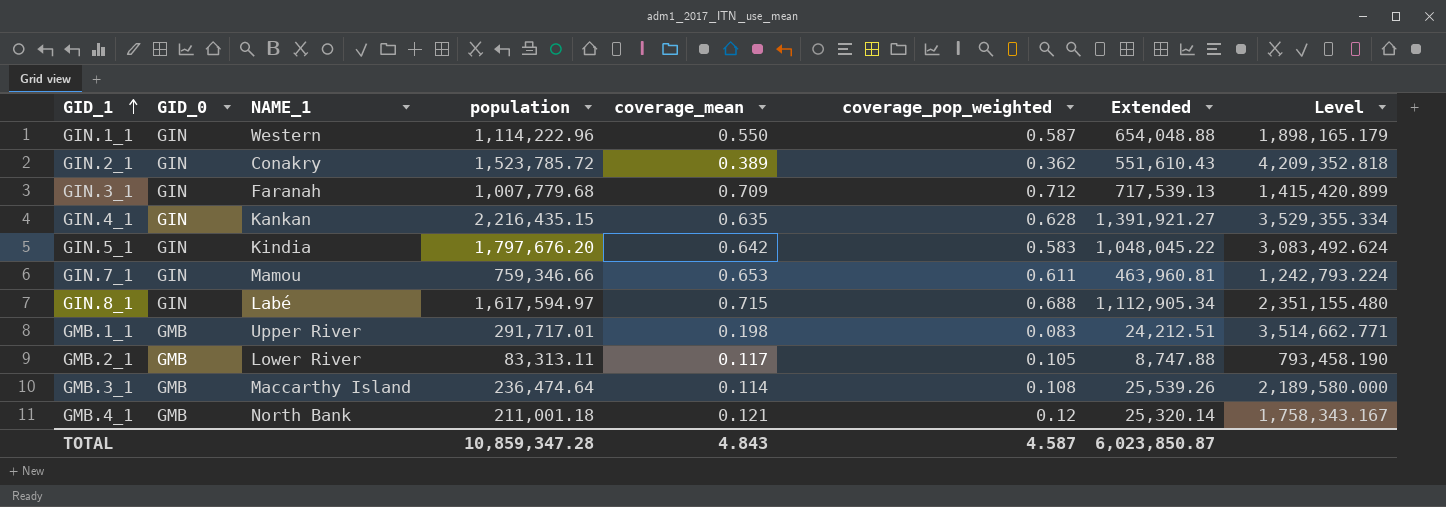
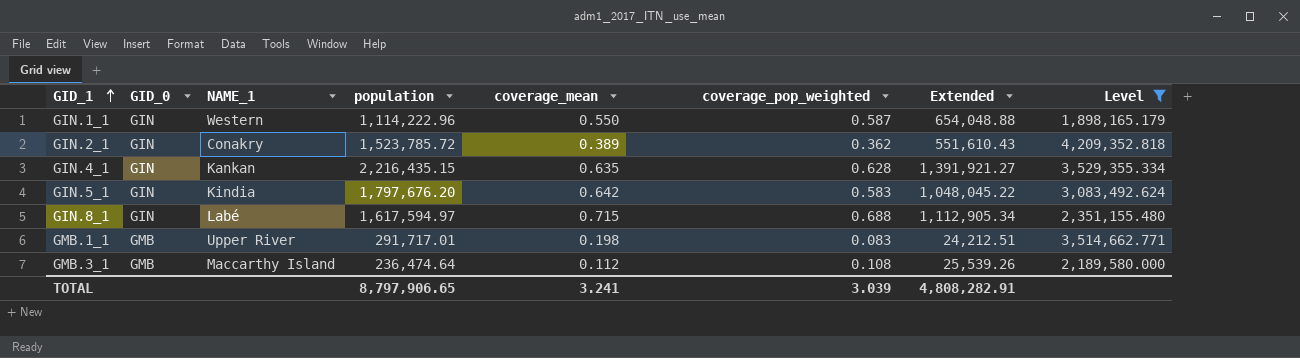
filter: none -> Level >= 1,898,165.179
GMB.3_1 | coverage_mean: 0.114 -> 0.112
TOTAL | population: 10,859,347.28 -> 8,797,906.65
TOTAL | coverage_mean: 4.843 -> 3.241
TOTAL | coverage_pop_weighted: 4.587 -> 3.039
TOTAL | Extended: 6,023,850.87 -> 4,808,282.91

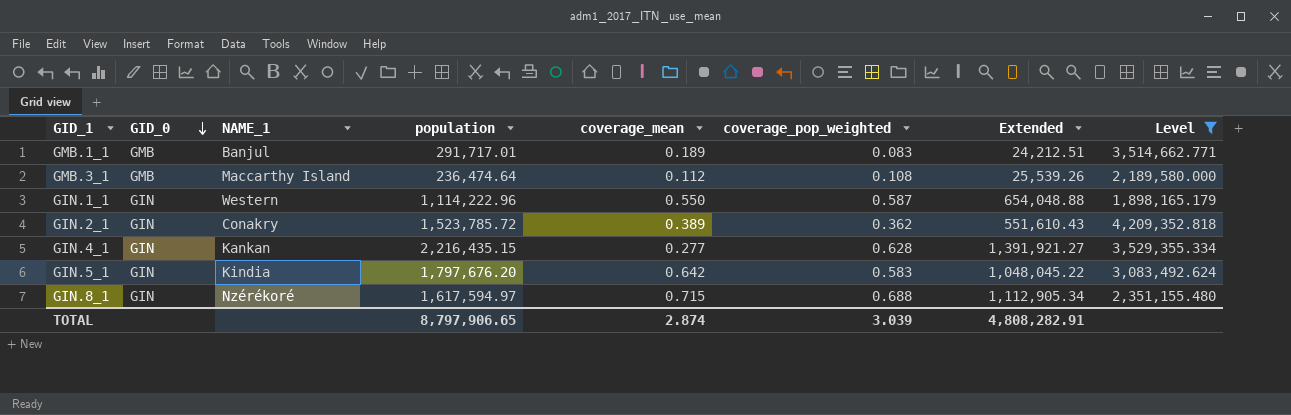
row order: GID_1 ascending -> GID_0 descending
GMB.1_1 | NAME_1: Upper River -> Banjul
GMB.1_1 | coverage_mean: 0.198 -> 0.189
GIN.4_1 | coverage_mean: 0.635 -> 0.277
GIN.8_1 | NAME_1: Labé -> Nzérékoré
TOTAL | coverage_mean: 3.241 -> 2.874

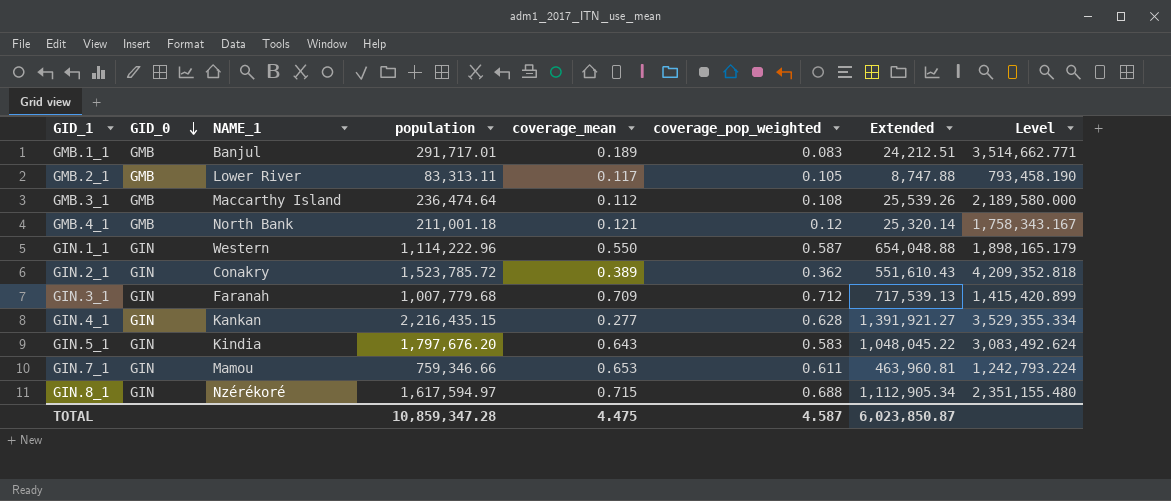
filter: Level >= 1,898,165.179 -> none
GIN.5_1 | coverage_mean: 0.642 -> 0.643
TOTAL | population: 8,797,906.65 -> 10,859,347.28
TOTAL | coverage_mean: 2.874 -> 4.475
TOTAL | coverage_pop_weighted: 3.039 -> 4.587
TOTAL | Extended: 4,808,282.91 -> 6,023,850.87

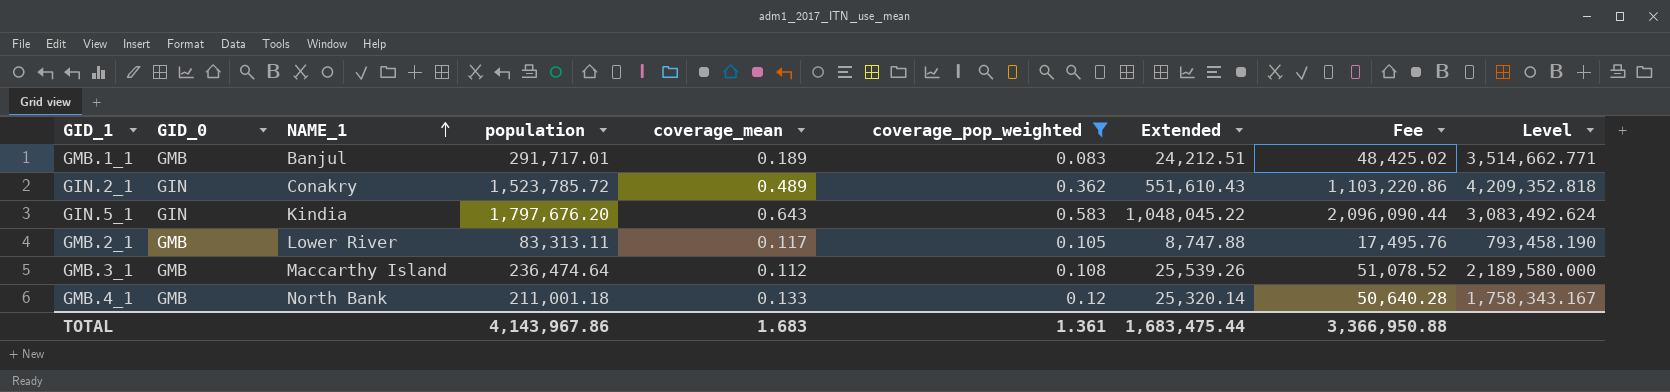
filter: none -> coverage_pop_weighted <= 0.583
row order: GID_0 descending -> NAME_1 ascending
column Fee | formula: none -> [Extended] * 2
GIN.2_1 | coverage_mean: 0.389 -> 0.489
GMB.4_1 | coverage_mean: 0.121 -> 0.133
TOTAL | population: 10,859,347.28 -> 4,143,967.86
TOTAL | coverage_mean: 4.475 -> 1.683
TOTAL | coverage_pop_weighted: 4.587 -> 1.361
TOTAL | Extended: 6,023,850.87 -> 1,683,475.44

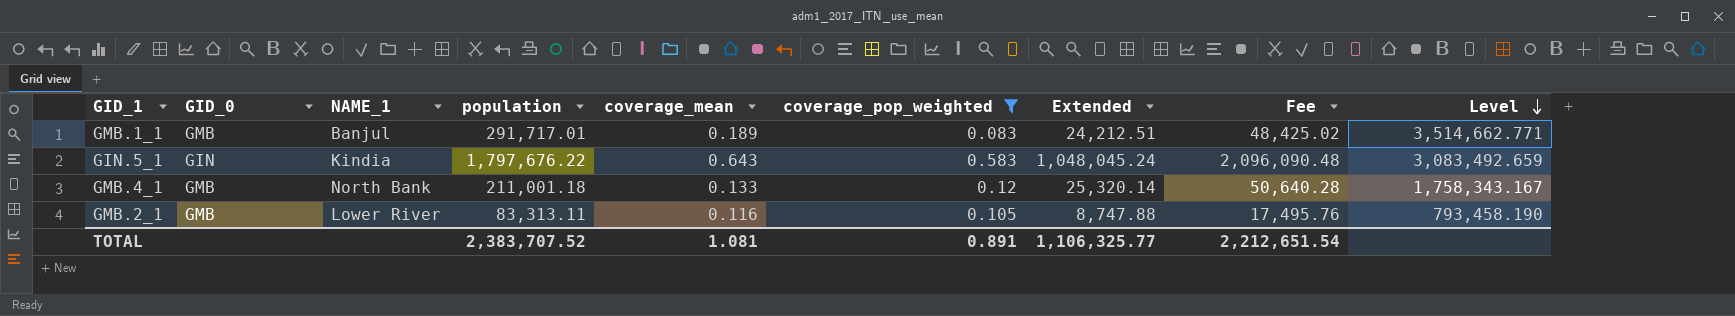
row order: NAME_1 ascending -> Level descending
row GIN.2_1: GIN | Conakry | 1,523,785.72 | 0.489 | 0.362 | 551,610.43 | 1,103,220.86 | 4,209,352.818 -> none
row GMB.3_1: GMB | Maccarthy Island | 236,474.64 | 0.112 | 0.108 | 25,539.26 | 51,078.52 | 2,189,580.000 -> none
GIN.5_1 | population: 1,797,676.20 -> 1,797,676.22
GIN.5_1 | Extended: 1,048,045.22 -> 1,048,045.24
GIN.5_1 | Fee: 2,096,090.44 -> 2,096,090.48
GIN.5_1 | Level: 3,083,492.624 -> 3,083,492.659
GMB.2_1 | coverage_mean: 0.117 -> 0.116
TOTAL | population: 4,143,967.86 -> 2,383,707.52
TOTAL | coverage_mean: 1.683 -> 1.081
TOTAL | coverage_pop_weighted: 1.361 -> 0.891
TOTAL | Extended: 1,683,475.44 -> 1,106,325.77
TOTAL | Fee: 3,366,950.88 -> 2,212,651.54

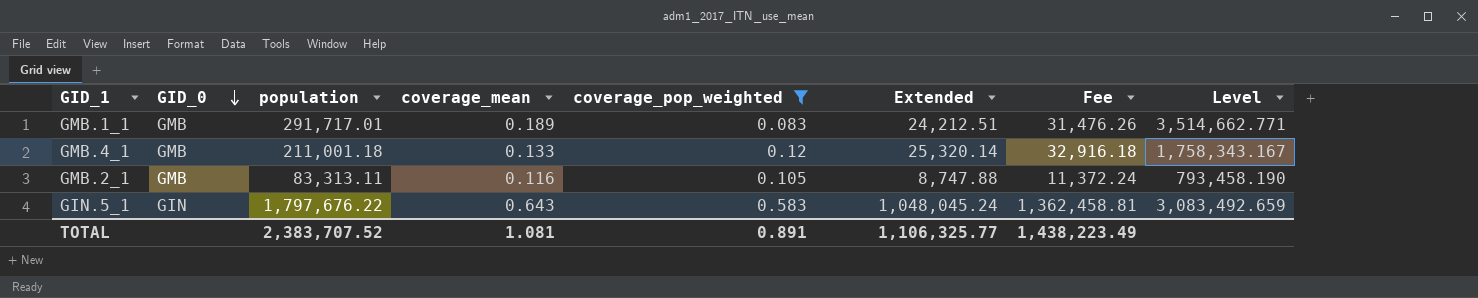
row order: Level descending -> GID_0 descending
column NAME_1 | position: 3 -> none
column Fee | formula: [Extended] * 2 -> [Extended] * 1.3
TOTAL | Fee: 2,212,651.54 -> 1,438,223.49

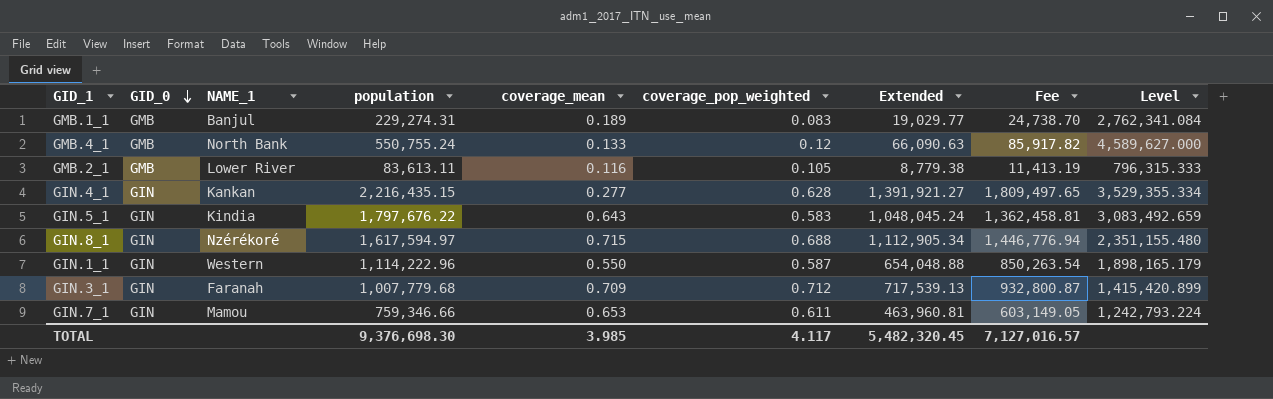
filter: coverage_pop_weighted <= 0.583 -> none
column NAME_1 | position: none -> 3
GMB.1_1 | population: 291,717.01 -> 229,274.31
GMB.1_1 | Extended: 24,212.51 -> 19,029.77
GMB.1_1 | Fee: 31,476.26 -> 24,738.70
GMB.1_1 | Level: 3,514,662.771 -> 2,762,341.084
GMB.4_1 | population: 211,001.18 -> 550,755.24
GMB.4_1 | Extended: 25,320.14 -> 66,090.63
GMB.4_1 | Fee: 32,916.18 -> 85,917.82
GMB.4_1 | Level: 1,758,343.167 -> 4,589,627.000
GMB.2_1 | population: 83,313.11 -> 83,613.11
GMB.2_1 | Extended: 8,747.88 -> 8,779.38
GMB.2_1 | Fee: 11,372.24 -> 11,413.19
GMB.2_1 | Level: 793,458.190 -> 796,315.333
TOTAL | population: 2,383,707.52 -> 9,376,698.30
TOTAL | coverage_mean: 1.081 -> 3.985
TOTAL | coverage_pop_weighted: 0.891 -> 4.117
TOTAL | Extended: 1,106,325.77 -> 5,482,320.45
TOTAL | Fee: 1,438,223.49 -> 7,127,016.57

